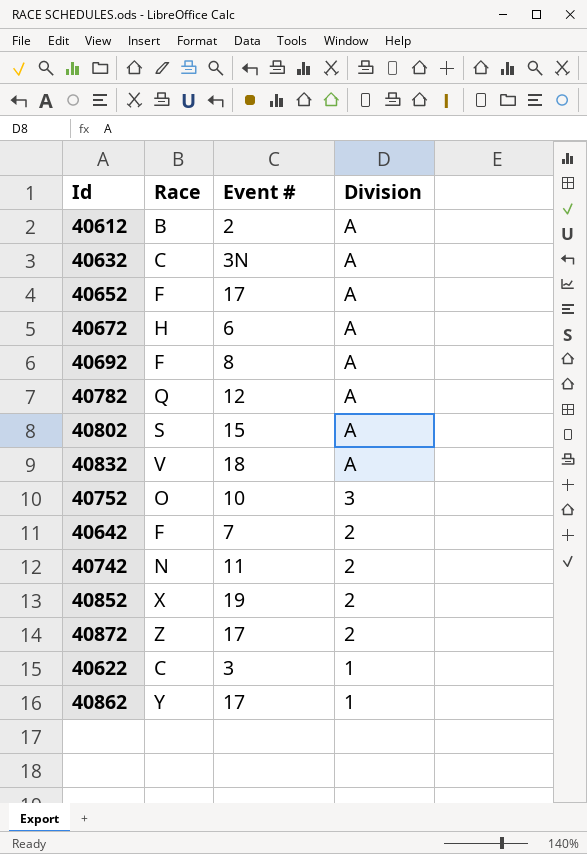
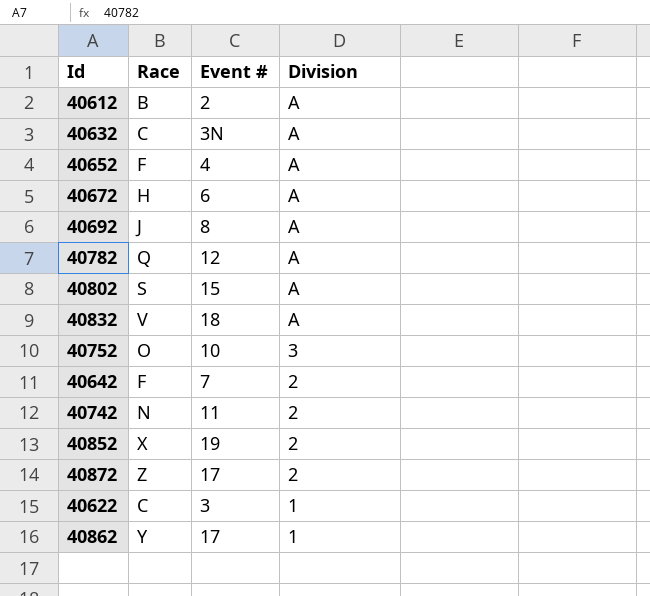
40652 | Event #: 17 -> 4
40692 | Race: F -> J

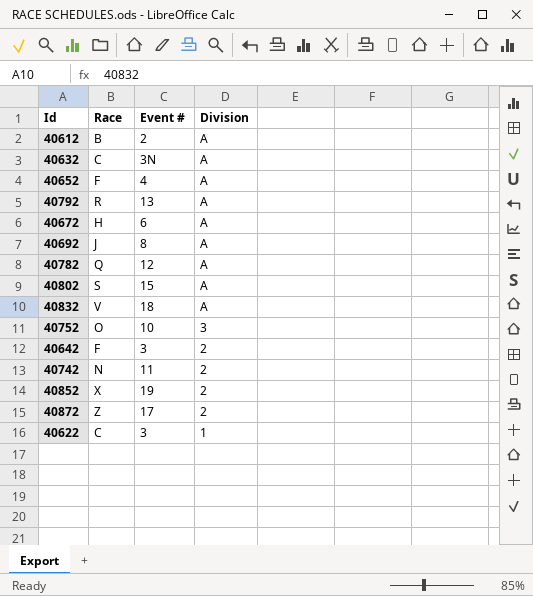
row 40862: Y | 17 | 1 -> none
row 40792: none -> R | 13 | A
40642 | Event #: 7 -> 3

